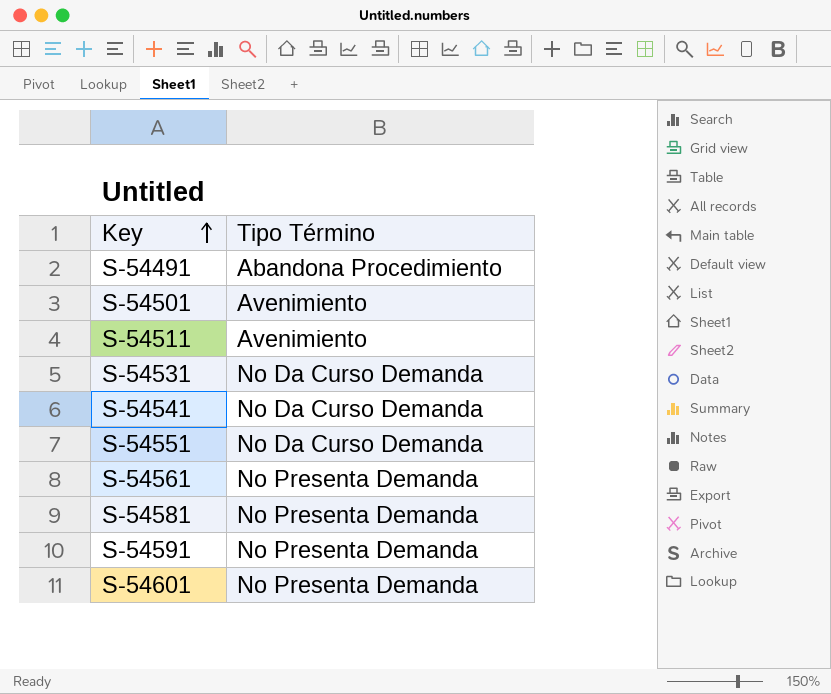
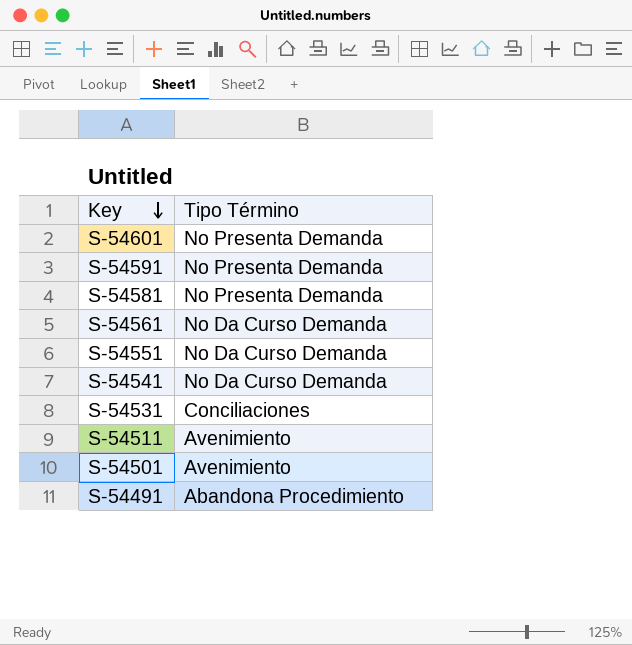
row order: Key ascending -> Key descending
S-54561 | Tipo Término: No Presenta Demanda -> No Da Curso Demanda
S-54531 | Tipo Término: No Da Curso Demanda -> Conciliaciones

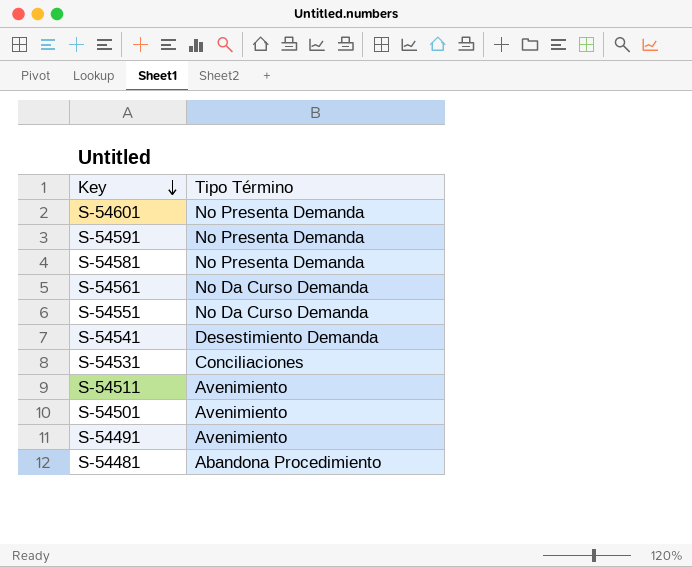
S-54541 | Tipo Término: No Da Curso Demanda -> Desestimiento Demanda
S-54491 | Tipo Término: Abandona Procedimiento -> Avenimiento
row S-54481: none -> Abandona Procedimiento

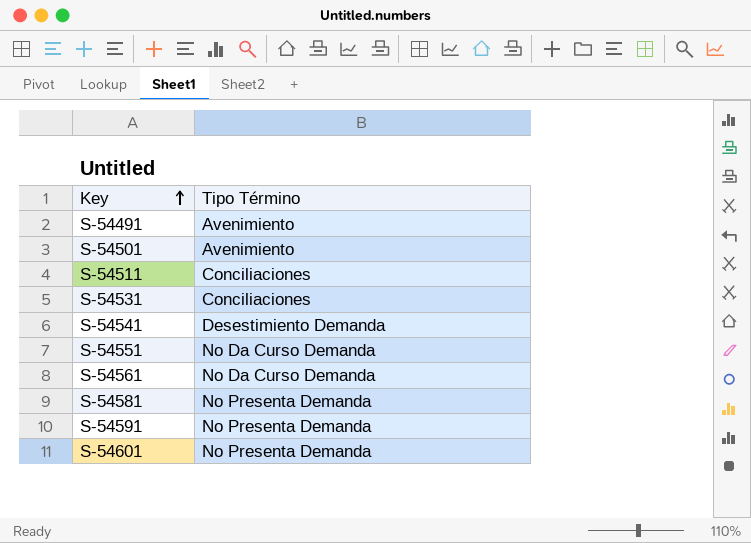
row order: Key descending -> Key ascending
row S-54481: Abandona Procedimiento -> none
S-54511 | Tipo Término: Avenimiento -> Conciliaciones

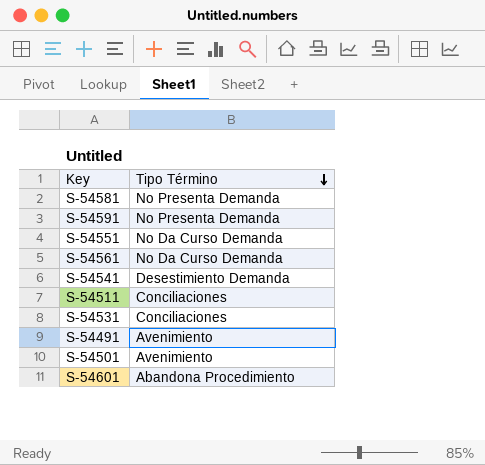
row order: Key ascending -> Tipo Término descending
S-54601 | Tipo Término: No Presenta Demanda -> Abandona Procedimiento

